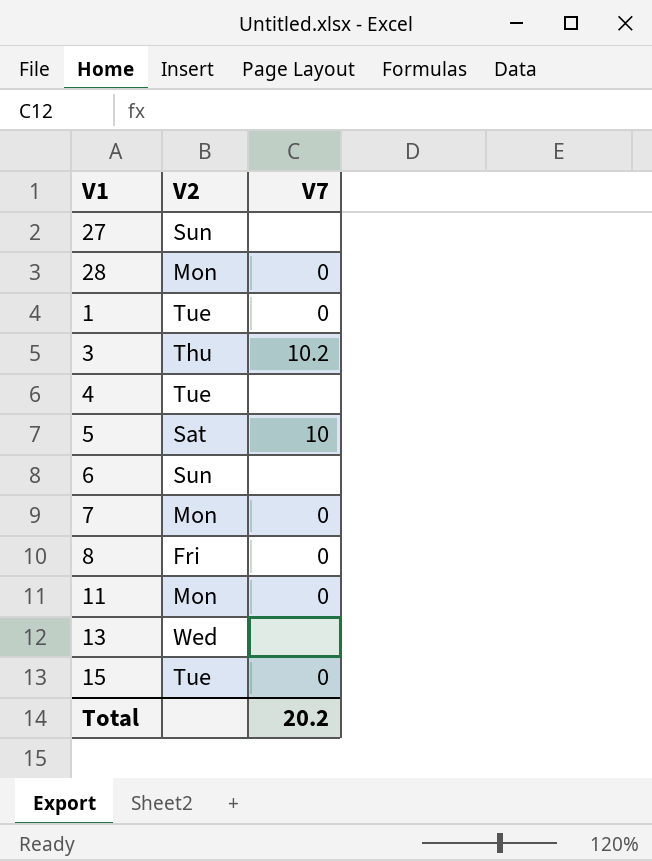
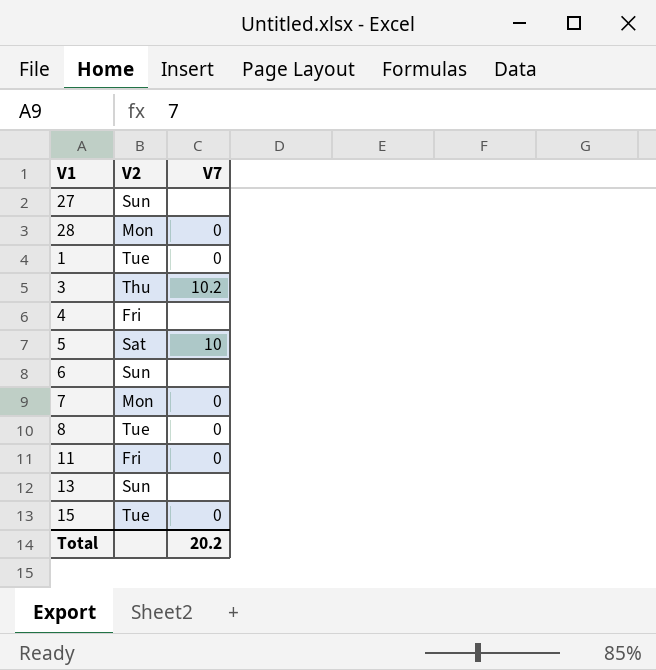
4 | V2: Tue -> Fri
8 | V2: Fri -> Tue
11 | V2: Mon -> Fri
13 | V2: Wed -> Sun

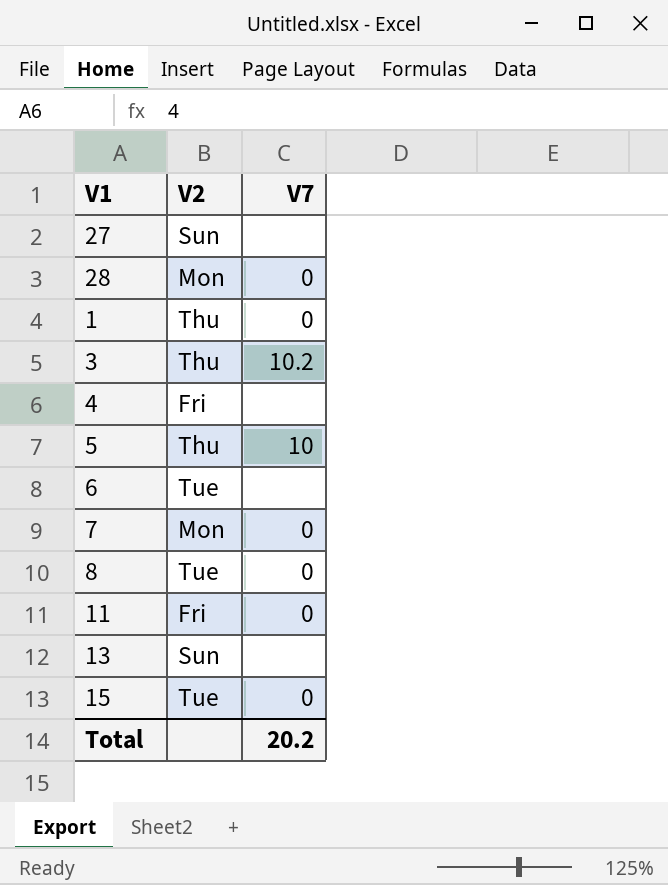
1 | V2: Tue -> Thu
5 | V2: Sat -> Thu
6 | V2: Sun -> Tue

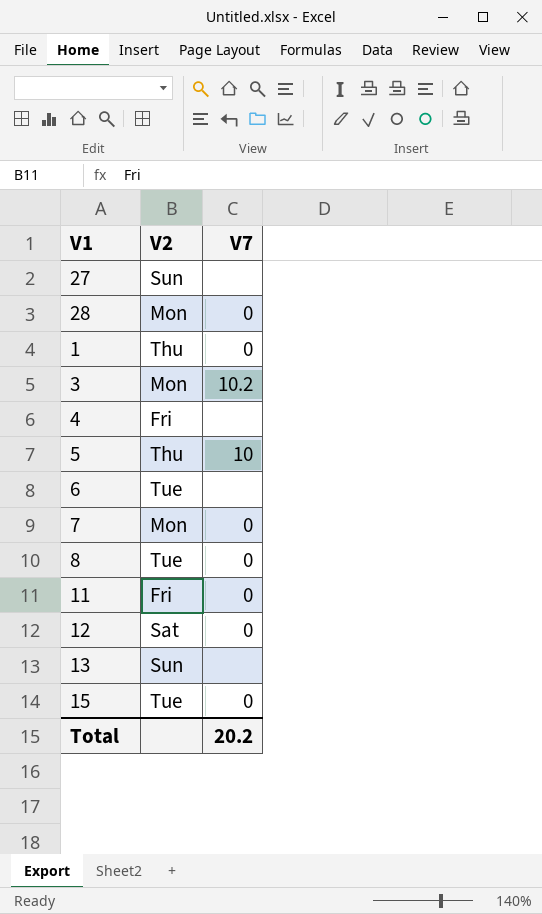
3 | V2: Thu -> Mon
row 12: none -> Sat | 0

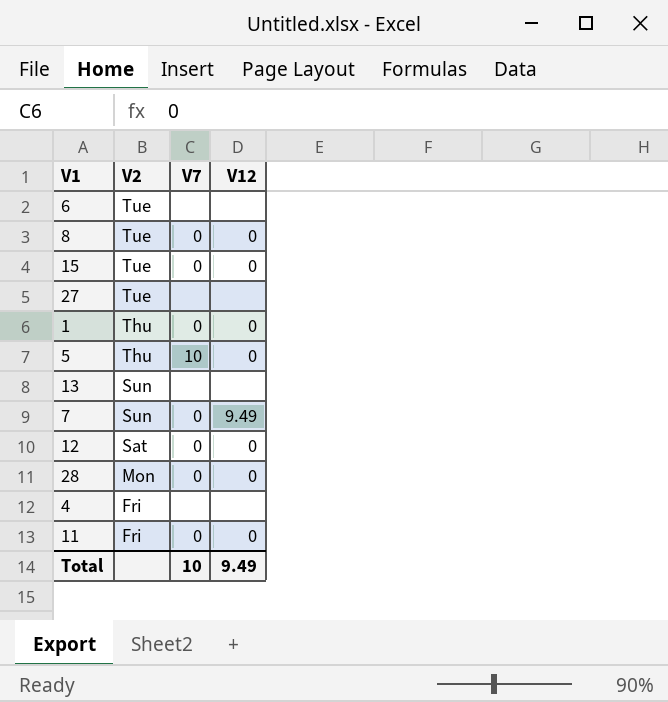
row order: none -> V2 descending
column V12 | position: none -> 4
row 3: Mon | 10.2 -> none
27 | V2: Sun -> Tue
7 | V2: Mon -> Sun
Total | V7: 20.2 -> 10

